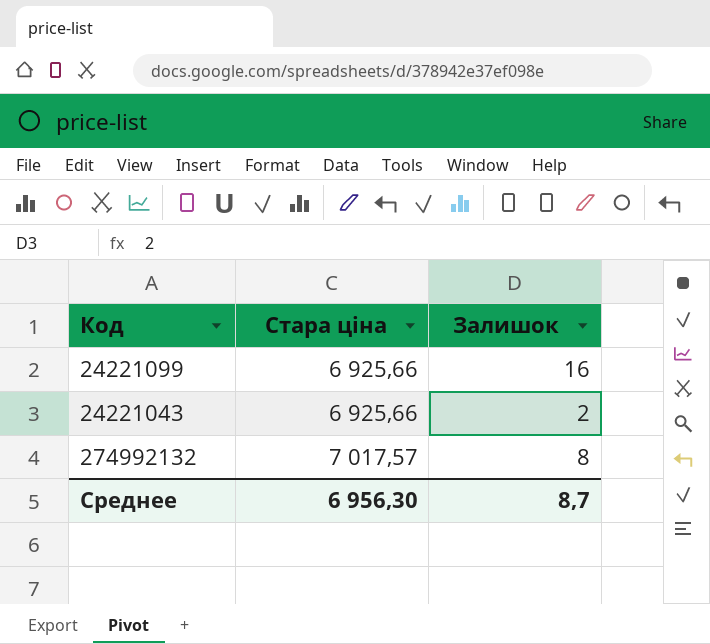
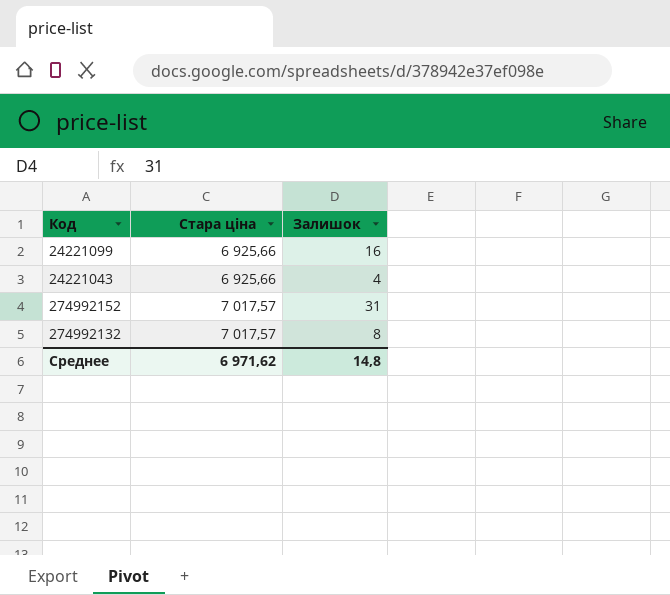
24221043 | Залишок: 2 -> 4
row 274992152: none -> 7 017,57 | 31
Среднее | Стара ціна: 6 956,30 -> 6 971,62
Среднее | Залишок: 8,7 -> 14,8

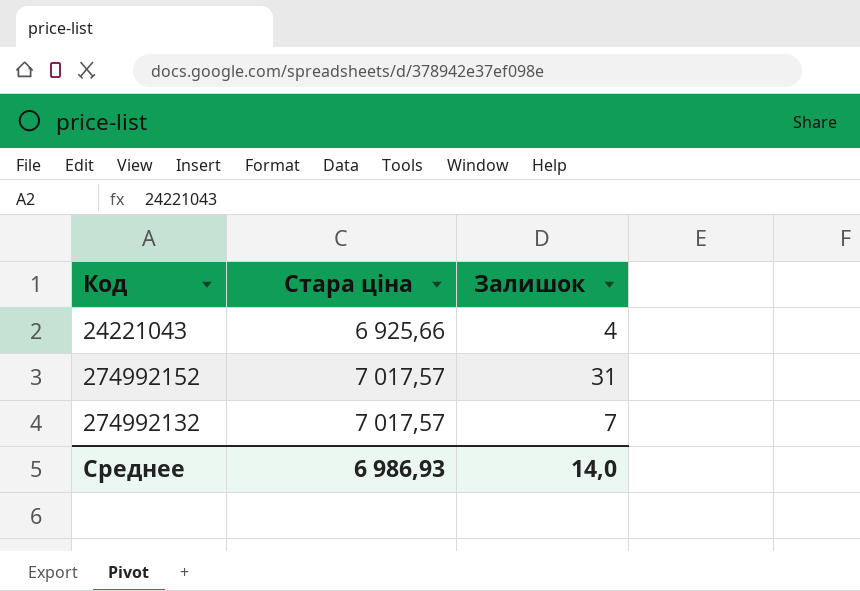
row 24221099: 6 925,66 | 16 -> none
274992132 | Залишок: 8 -> 7
Среднее | Стара ціна: 6 971,62 -> 6 986,93
Среднее | Залишок: 14,8 -> 14,0

